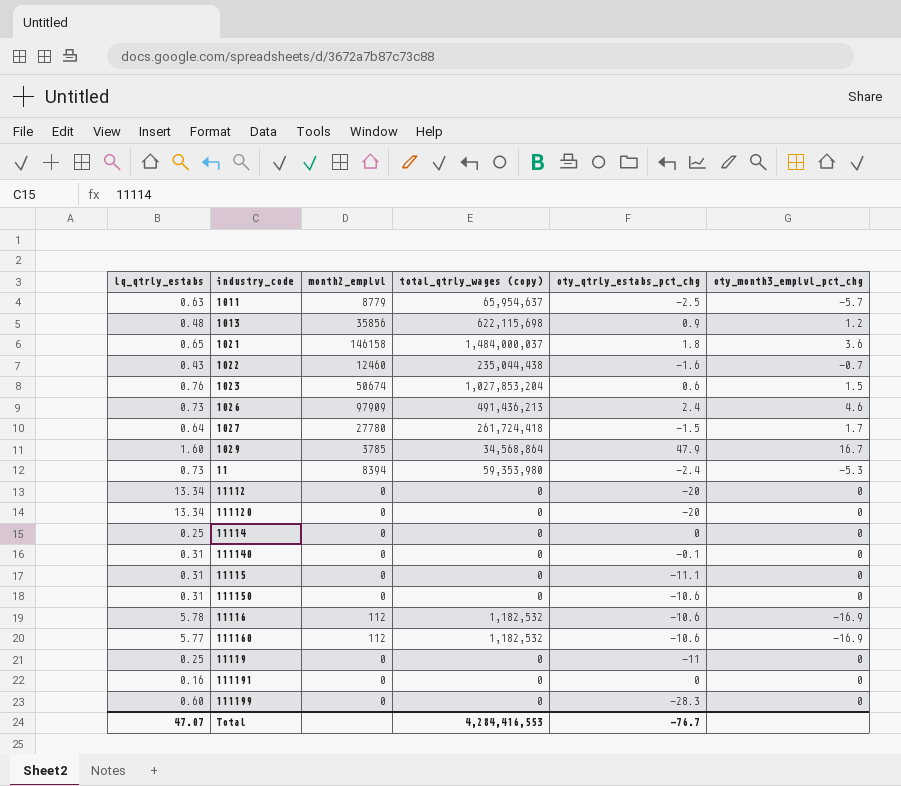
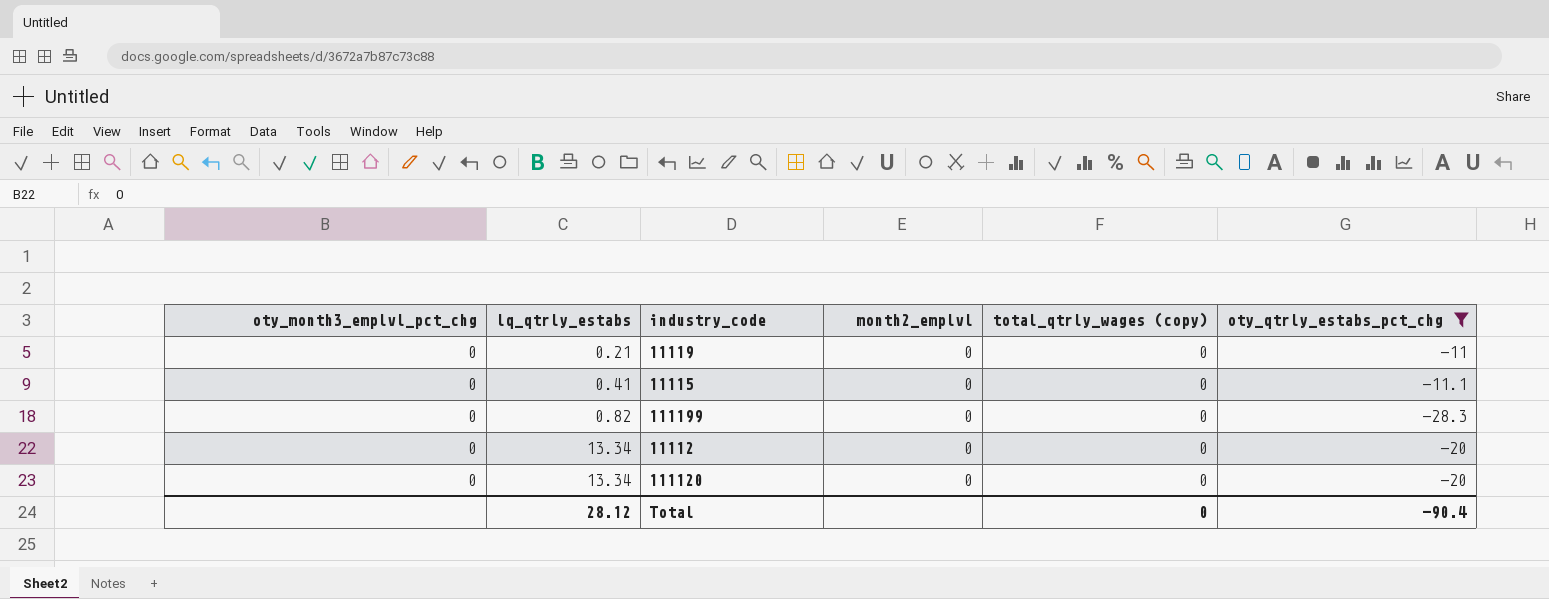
filter: none -> oty_qtrly_estabs_pct_chg <= -11
row order: none -> lq_qtrly_estabs ascending
column oty_month3_emplvl_pct_chg | position: 6 -> 1
11119 | lq_qtrly_estabs: 0.25 -> 0.21
11115 | lq_qtrly_estabs: 0.31 -> 0.41
111199 | lq_qtrly_estabs: 0.60 -> 0.82
Total | lq_qtrly_estabs: 47.07 -> 28.12
Total | total_qtrly_wages (copy): 4,284,416,553 -> 0
Total | oty_qtrly_estabs_pct_chg: -76.7 -> -90.4

